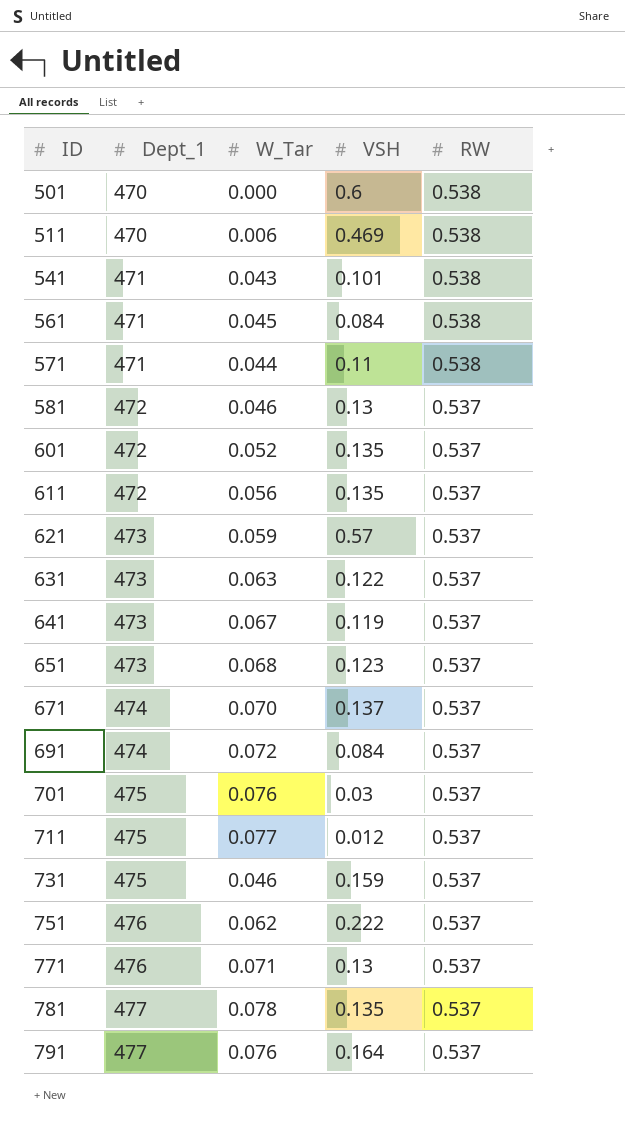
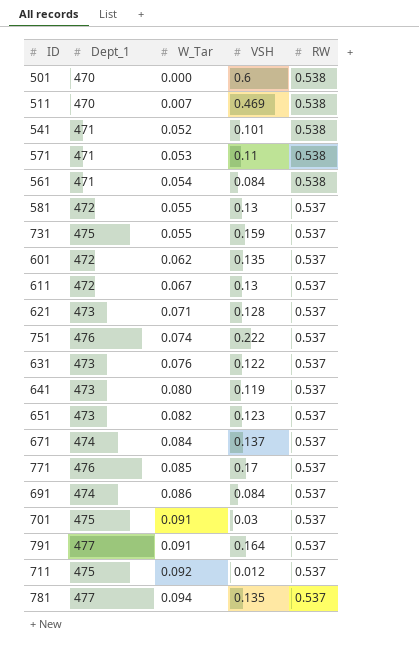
row order: ID ascending -> W_Tar ascending
511 | W_Tar: 0.006 -> 0.007
541 | W_Tar: 0.043 -> 0.052
571 | W_Tar: 0.044 -> 0.053
561 | W_Tar: 0.045 -> 0.054
581 | W_Tar: 0.046 -> 0.055
731 | W_Tar: 0.046 -> 0.055
601 | W_Tar: 0.052 -> 0.062
611 | W_Tar: 0.056 -> 0.067
611 | VSH: 0.135 -> 0.13
621 | W_Tar: 0.059 -> 0.071
621 | VSH: 0.57 -> 0.128
751 | W_Tar: 0.062 -> 0.074
631 | W_Tar: 0.063 -> 0.076
641 | W_Tar: 0.067 -> 0.080
651 | W_Tar: 0.068 -> 0.082
671 | W_Tar: 0.070 -> 0.084
771 | W_Tar: 0.071 -> 0.085
771 | VSH: 0.13 -> 0.17
691 | W_Tar: 0.072 -> 0.086
701 | W_Tar: 0.076 -> 0.091
791 | W_Tar: 0.076 -> 0.091
711 | W_Tar: 0.077 -> 0.092
781 | W_Tar: 0.078 -> 0.094

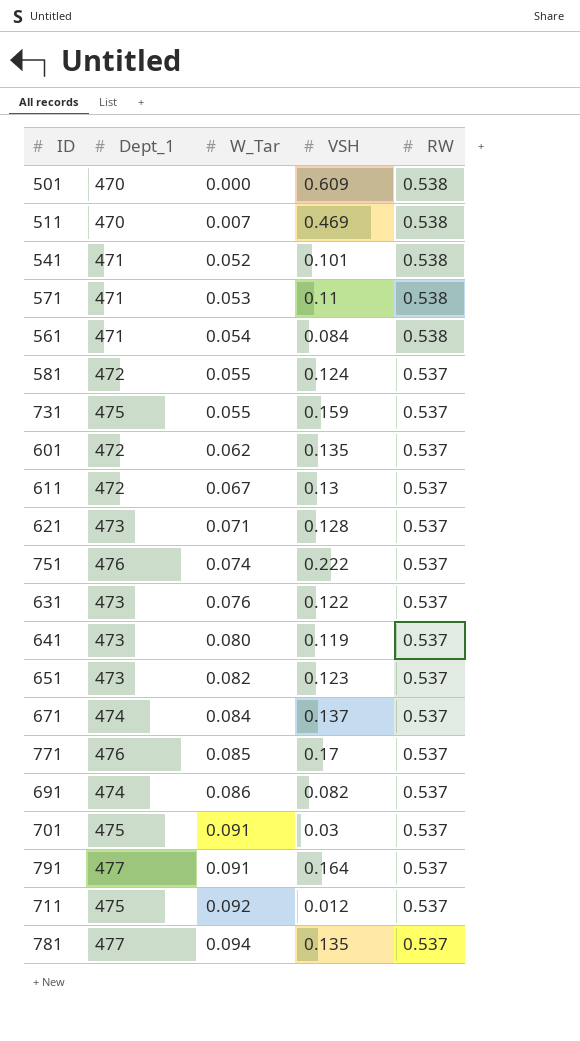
501 | VSH: 0.6 -> 0.609
581 | VSH: 0.13 -> 0.124
691 | VSH: 0.084 -> 0.082

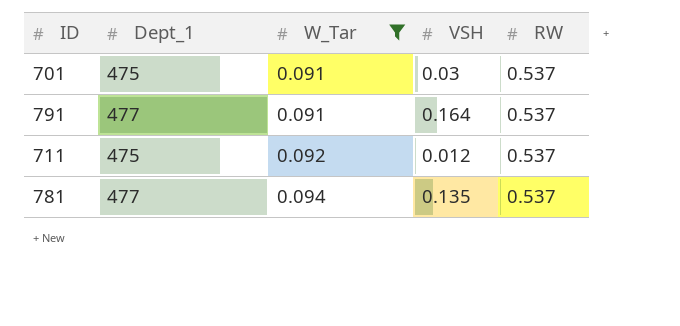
filter: none -> W_Tar >= 0.091

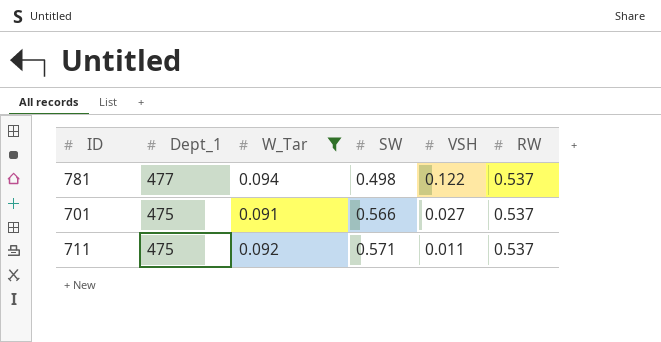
row order: W_Tar ascending -> Dept_1 descending
column SW | position: none -> 4
row 791: 477 | 0.091 | 0.164 | 0.537 -> none
781 | VSH: 0.135 -> 0.122
701 | VSH: 0.03 -> 0.027
711 | VSH: 0.012 -> 0.011

